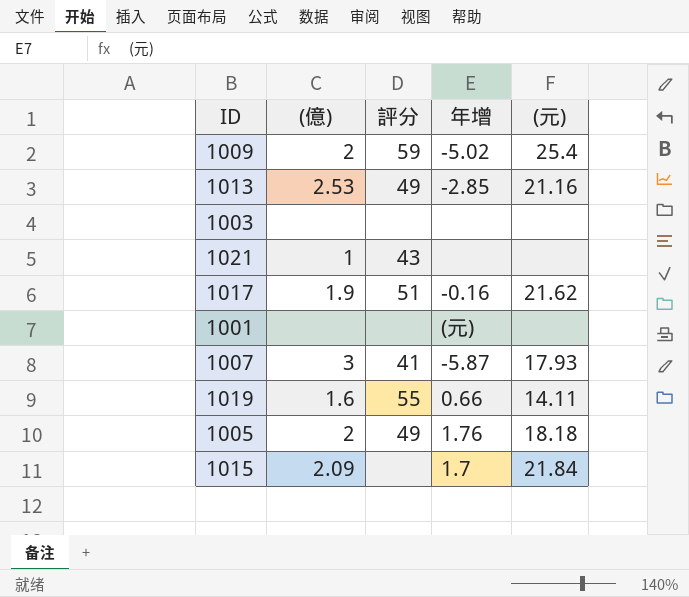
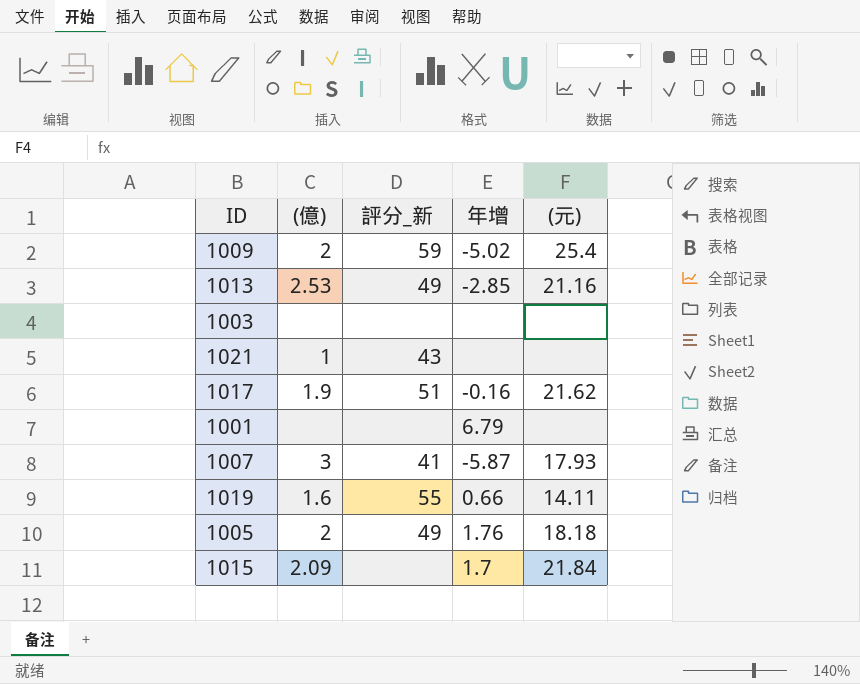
column name: 評分 -> 評分_新
1001 | 年增: (元) -> 6.79

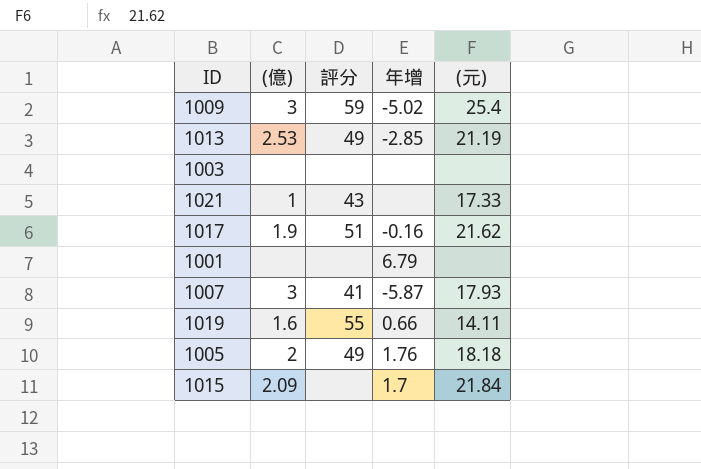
column name: 評分_新 -> 評分
1009 | (億): 2 -> 3
1013 | (元): 21.16 -> 21.19
1021 | (元): none -> 17.33

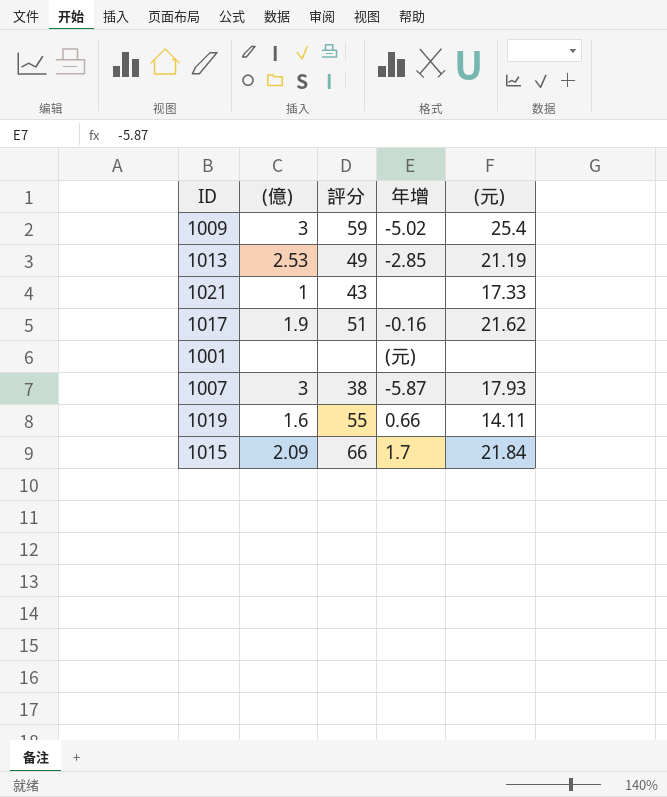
row 1003: none | none | none | none -> none
row 1005: 2 | 49 | 1.76 | 18.18 -> none
1001 | 年增: 6.79 -> (元)
1007 | 評分: 41 -> 38
1015 | 評分: none -> 66

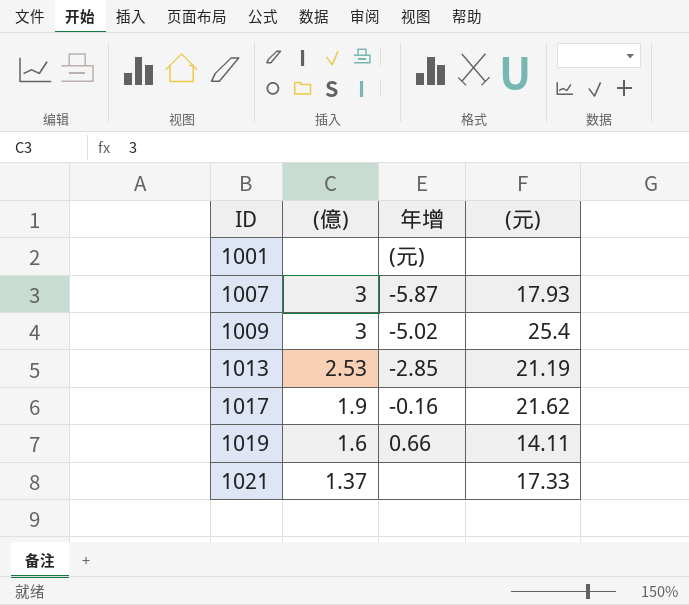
row order: none -> ID ascending
column 評分 | position: 3 -> none
row 1015: 2.09 | 66 | 1.7 | 21.84 -> none
1021 | (億): 1 -> 1.37

